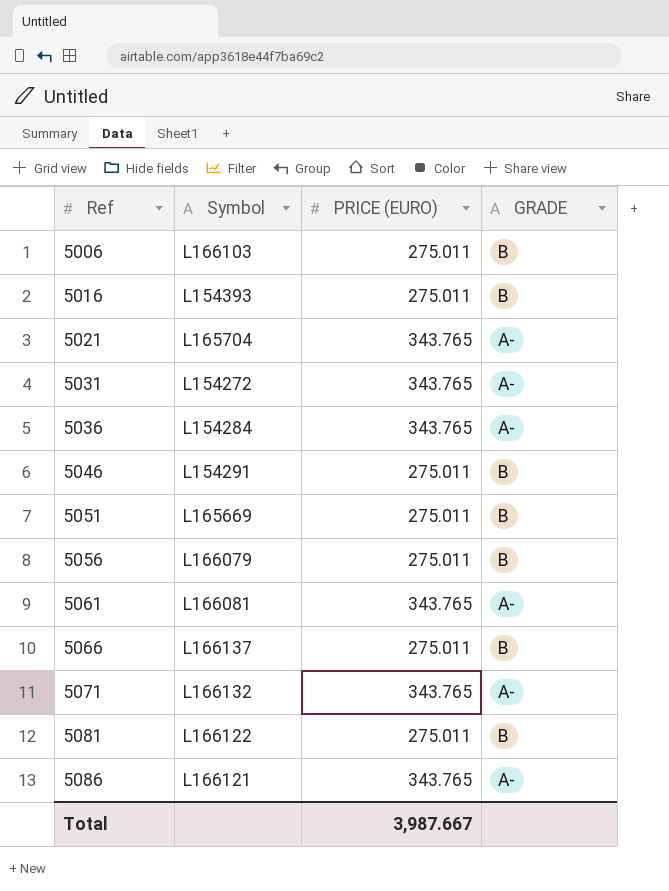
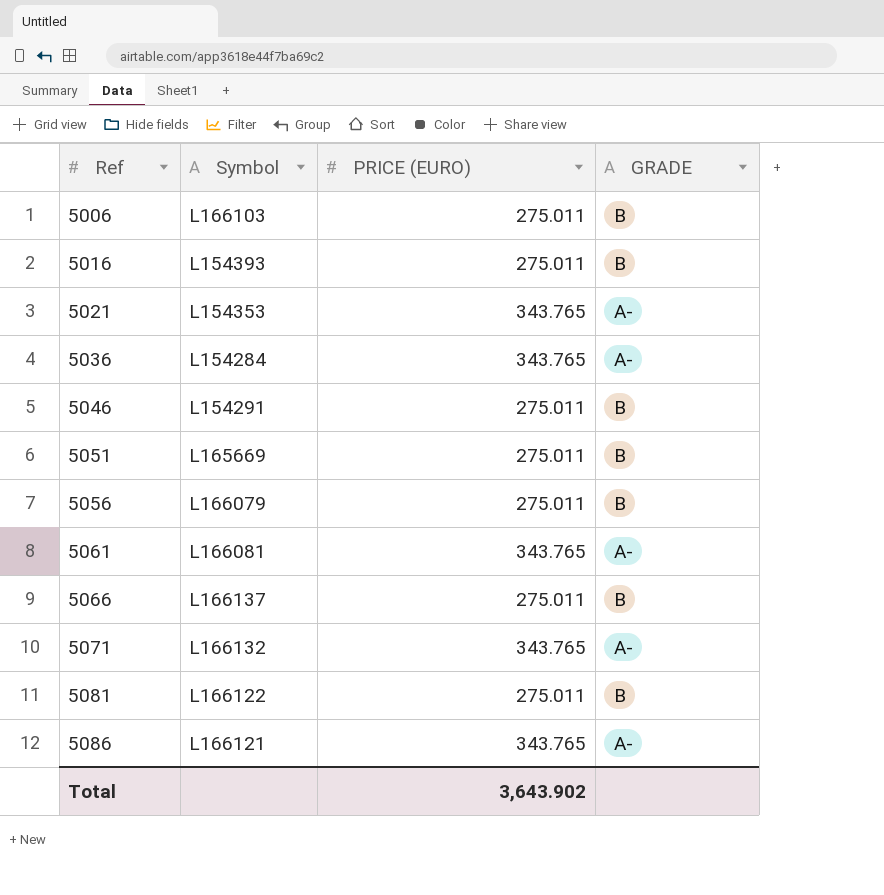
row 5031: L154272 | 343.765 | A- -> none
5021 | Symbol: L165704 -> L154353
Total | PRICE (EURO): 3,987.667 -> 3,643.902

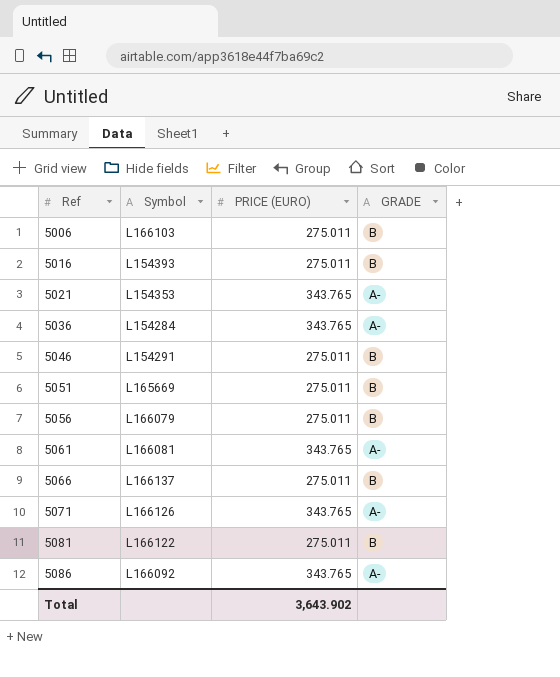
5071 | Symbol: L166132 -> L166126
5086 | Symbol: L166121 -> L166092

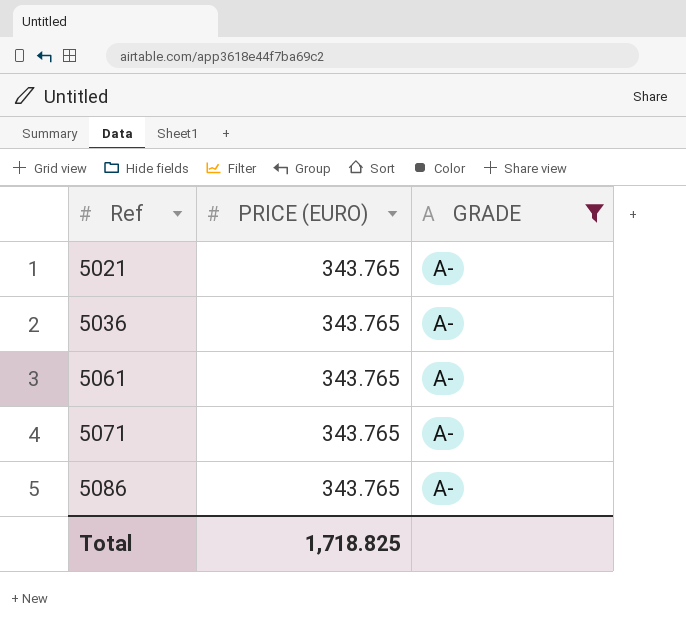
filter: none -> GRADE = A-
column Symbol | position: 2 -> none
Total | PRICE (EURO): 3,643.902 -> 1,718.825

